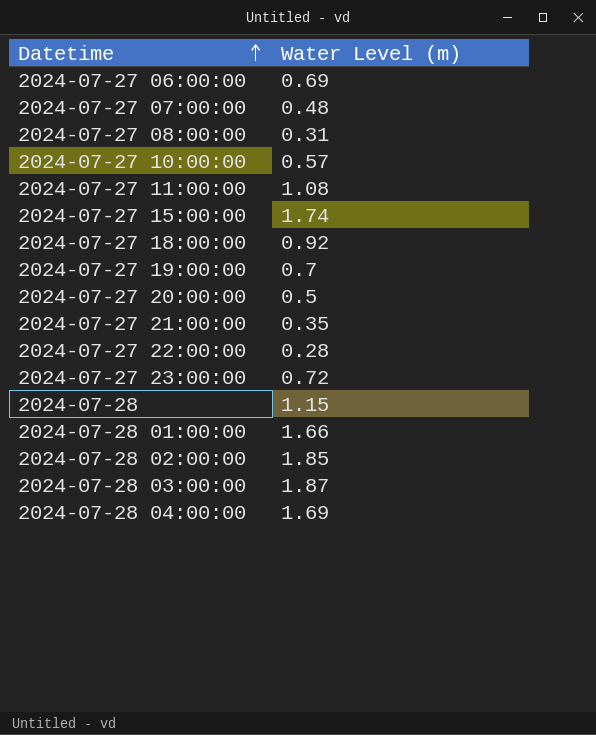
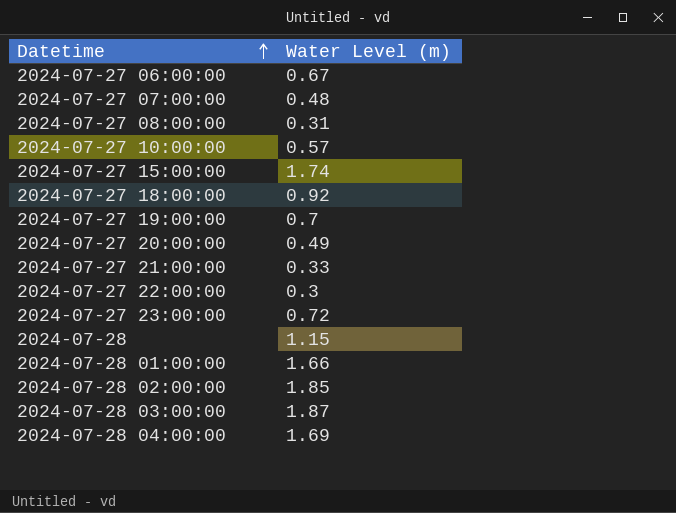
row 2024-07-27 11:00:00: 1.08 -> none
2024-07-27 06:00:00 | Water Level (m): 0.69 -> 0.67
2024-07-27 20:00:00 | Water Level (m): 0.5 -> 0.49
2024-07-27 21:00:00 | Water Level (m): 0.35 -> 0.33
2024-07-27 22:00:00 | Water Level (m): 0.28 -> 0.3

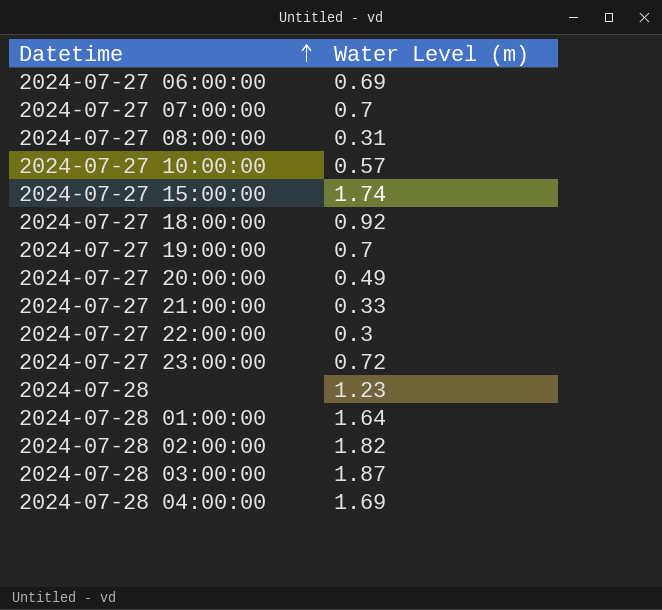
2024-07-27 06:00:00 | Water Level (m): 0.67 -> 0.69
2024-07-27 07:00:00 | Water Level (m): 0.48 -> 0.7
2024-07-28 | Water Level (m): 1.15 -> 1.23
2024-07-28 01:00:00 | Water Level (m): 1.66 -> 1.64
2024-07-28 02:00:00 | Water Level (m): 1.85 -> 1.82

